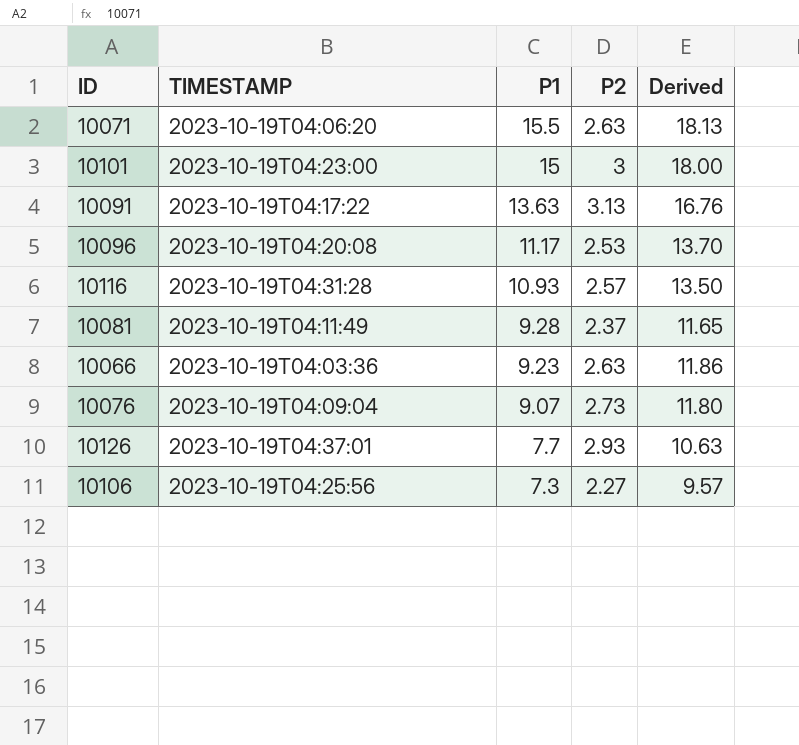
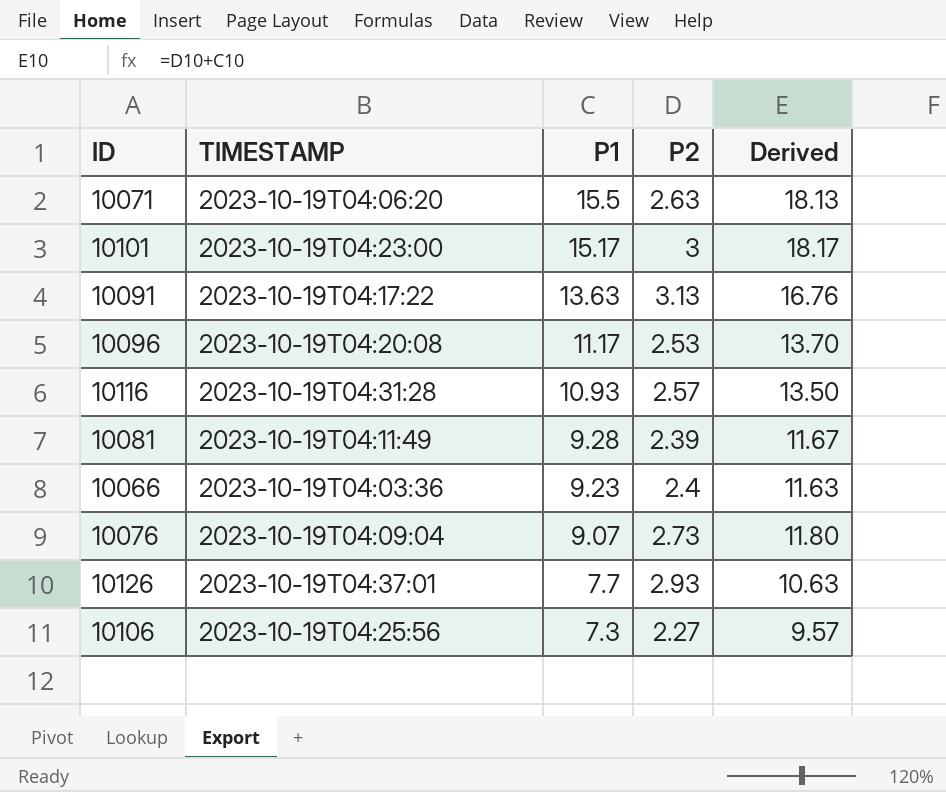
10101 | P1: 15 -> 15.17
10101 | Derived: 18.00 -> 18.17
10081 | P2: 2.37 -> 2.39
10081 | Derived: 11.65 -> 11.67
10066 | P2: 2.63 -> 2.4
10066 | Derived: 11.86 -> 11.63

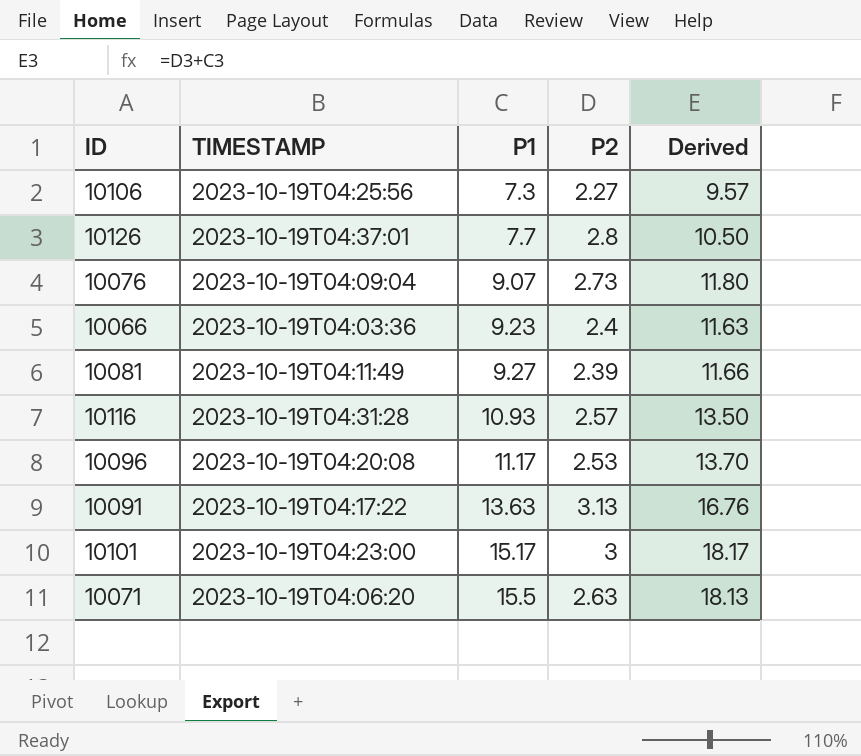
row order: P1 descending -> P1 ascending
10126 | P2: 2.93 -> 2.8
10126 | Derived: 10.63 -> 10.50
10081 | P1: 9.28 -> 9.27
10081 | Derived: 11.67 -> 11.66

